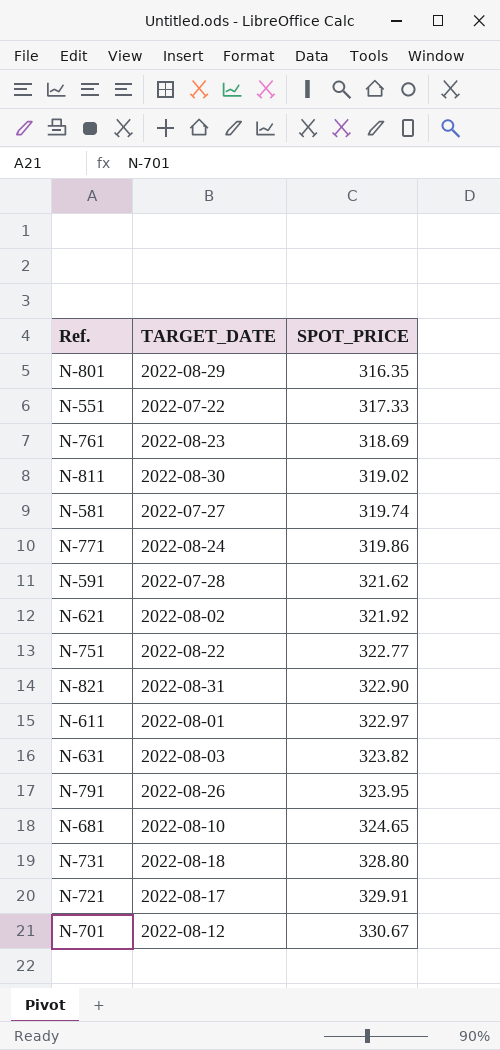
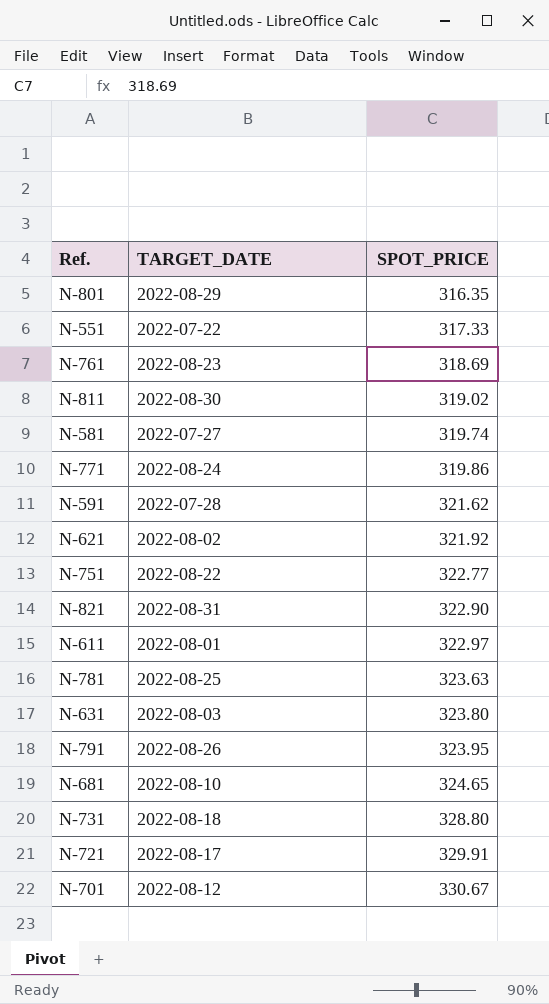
row N-781: none -> 2022-08-25 | 323.63
N-631 | SPOT_PRICE: 323.82 -> 323.80

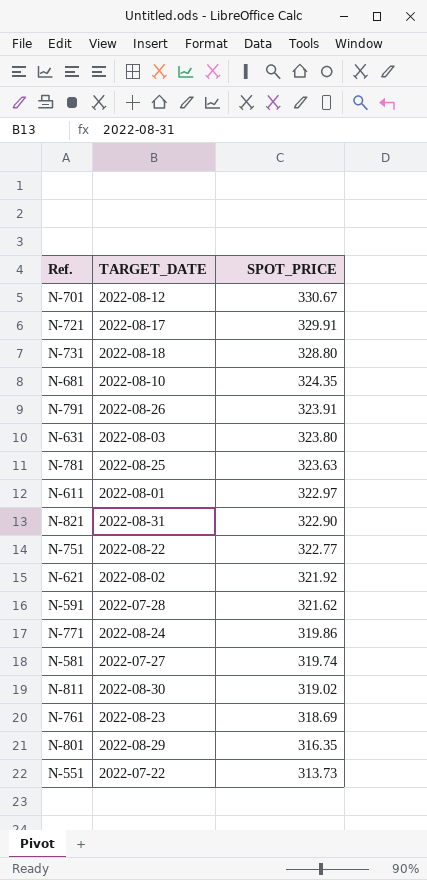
row order: SPOT_PRICE ascending -> SPOT_PRICE descending
N-681 | SPOT_PRICE: 324.65 -> 324.35
N-791 | SPOT_PRICE: 323.95 -> 323.91
N-551 | SPOT_PRICE: 317.33 -> 313.73

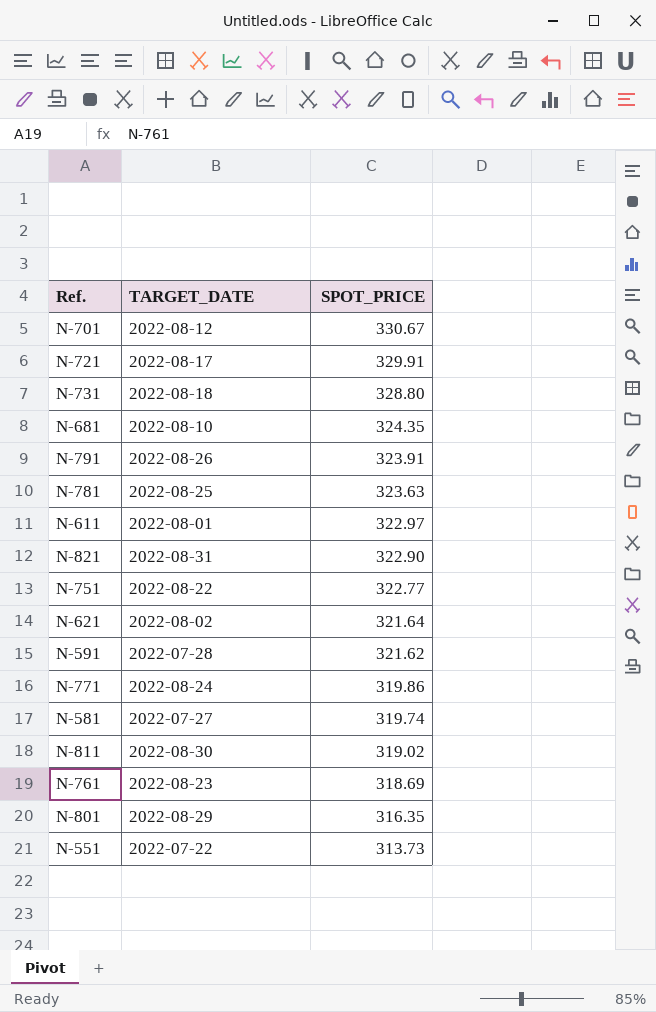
row N-631: 2022-08-03 | 323.80 -> none
N-621 | SPOT_PRICE: 321.92 -> 321.64

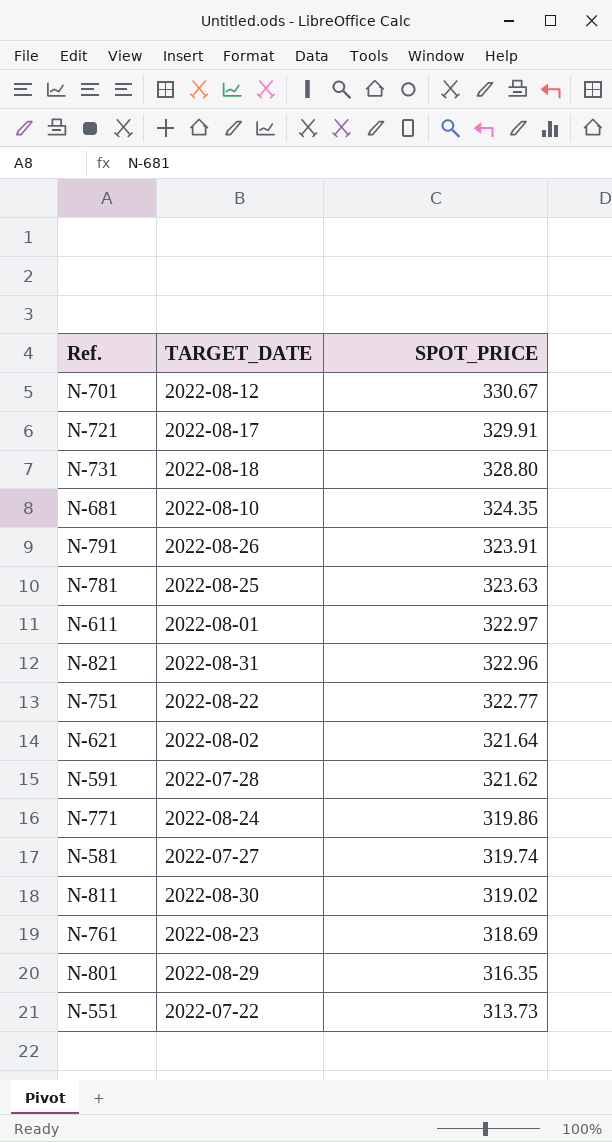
N-821 | SPOT_PRICE: 322.90 -> 322.96

